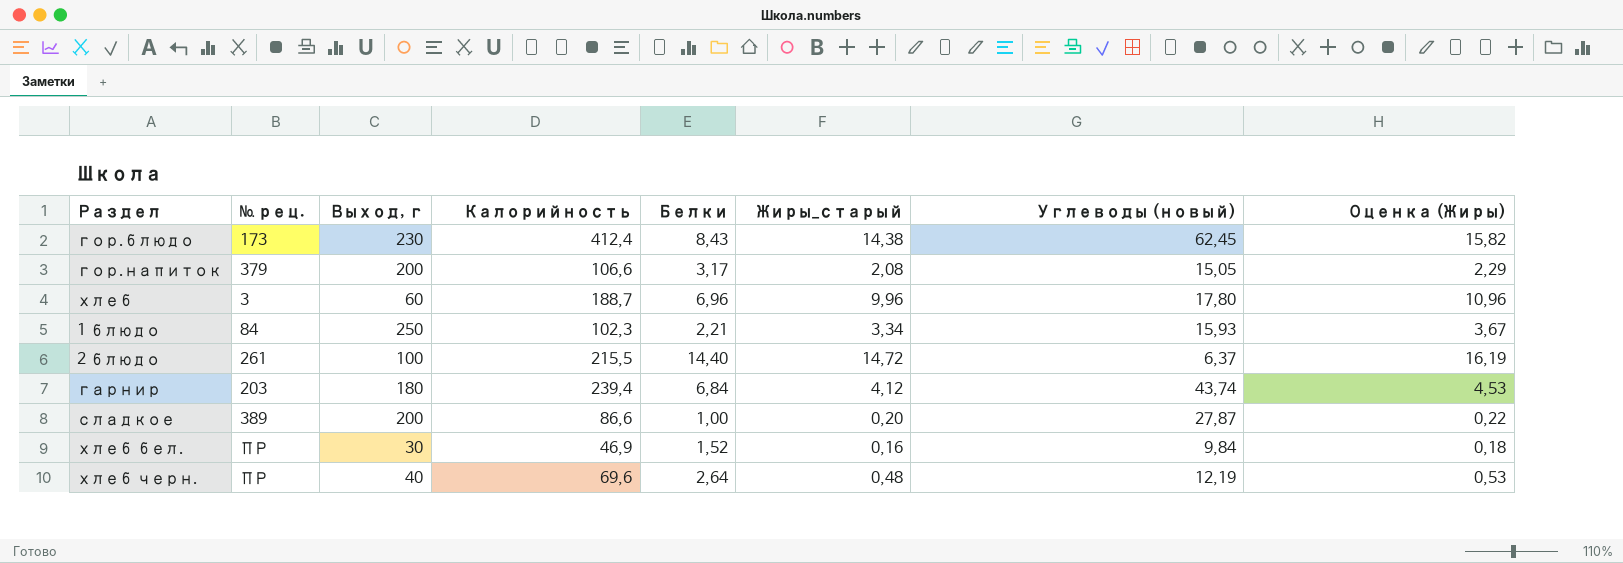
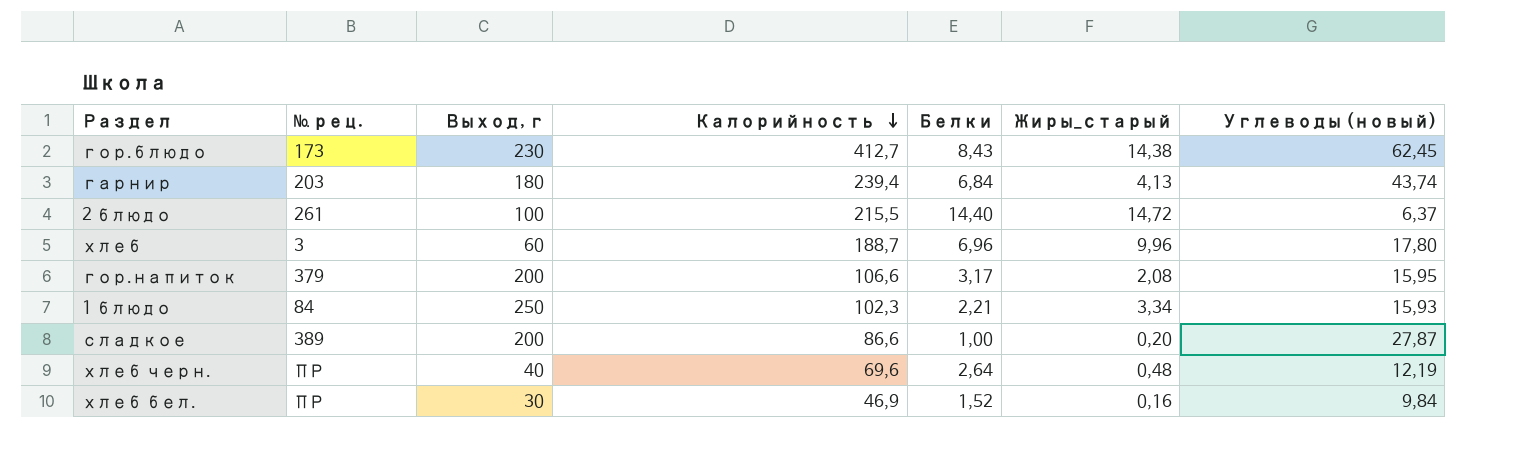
row order: none -> Калорийность descending
column Оценка (Жиры) | formula: [Жиры_старый] * 1,1 -> none
гор.блюдо | Калорийность: 412,4 -> 412,7
гарнир | Жиры_старый: 4,12 -> 4,13
гор.напиток | Углеводы (новый): 15,05 -> 15,95

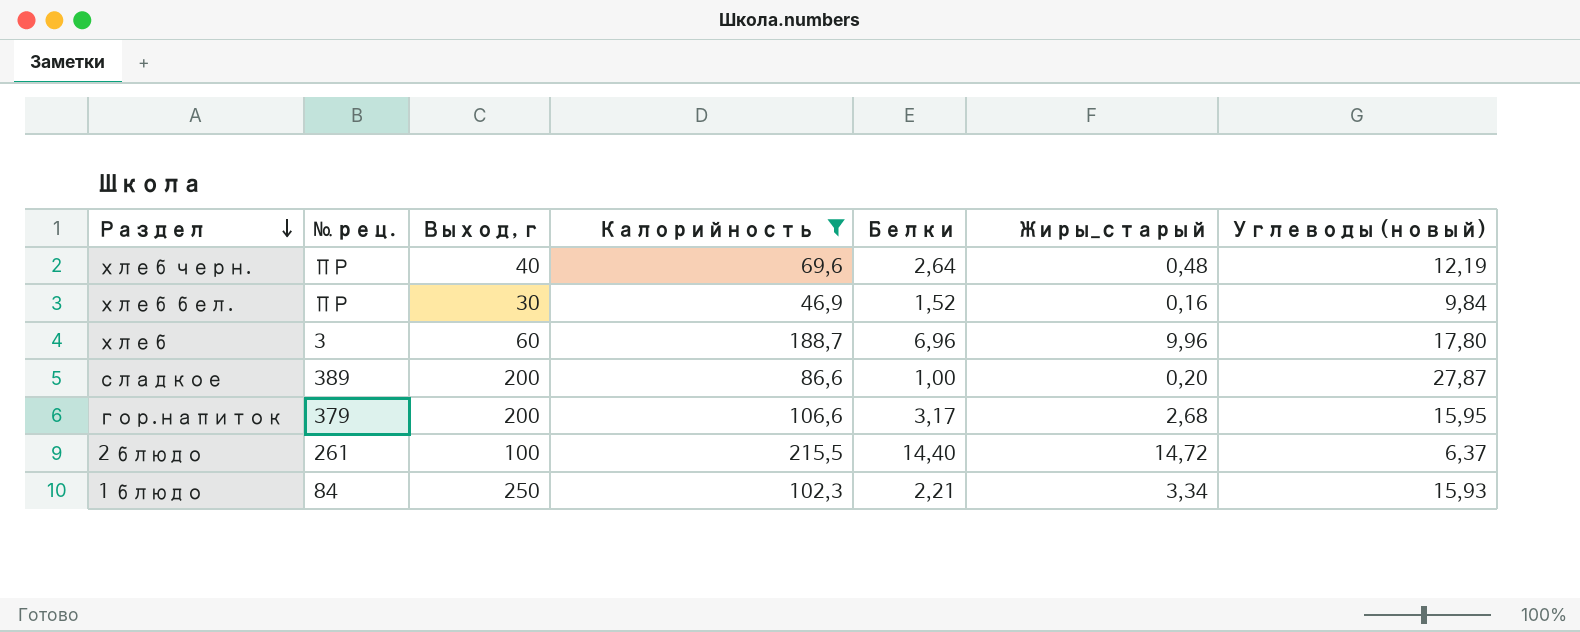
filter: none -> Калорийность <= 215,5
row order: Калорийность descending -> Раздел descending
гор.напиток | Жиры_старый: 2,08 -> 2,68

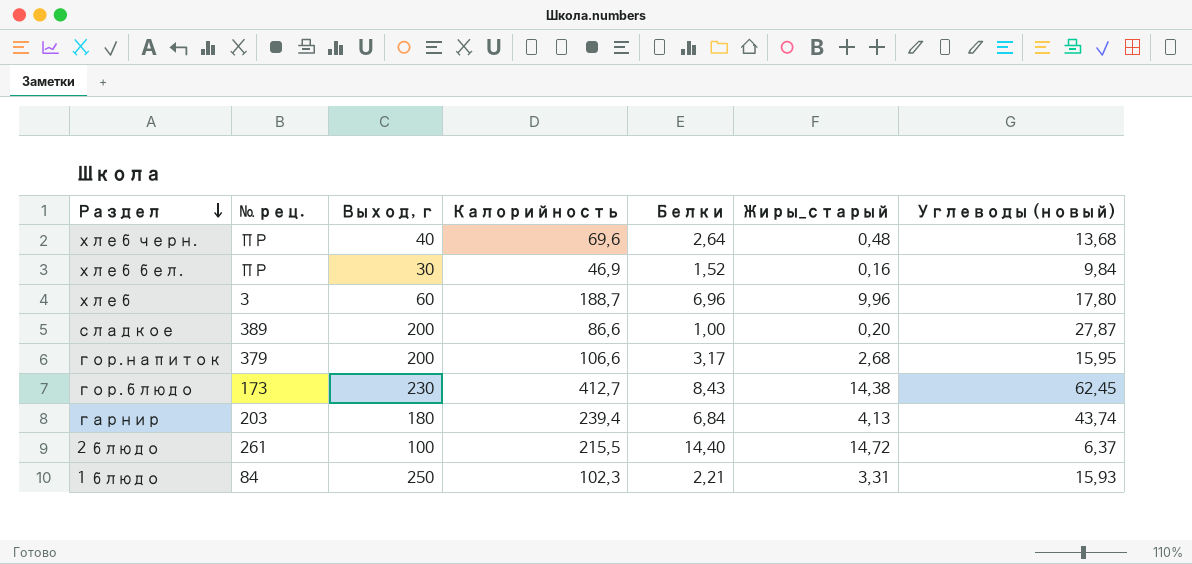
filter: Калорийность <= 215,5 -> none
хлеб черн. | Углеводы (новый): 12,19 -> 13,68
1 блюдо | Жиры_старый: 3,34 -> 3,31

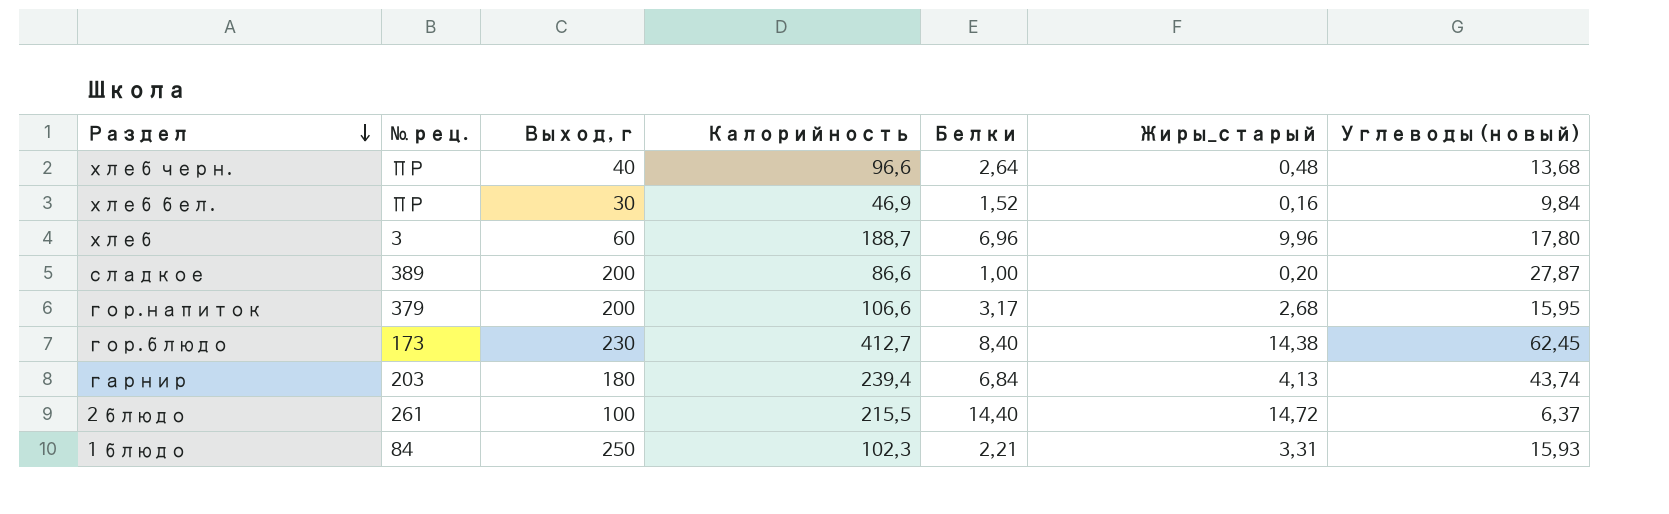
хлеб черн. | Калорийность: 69,6 -> 96,6
гор.блюдо | Белки: 8,43 -> 8,40

